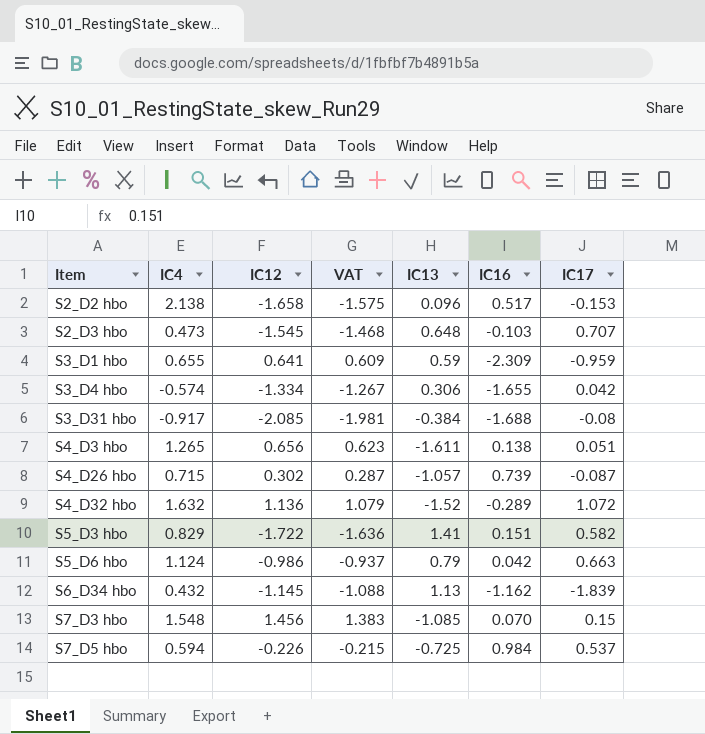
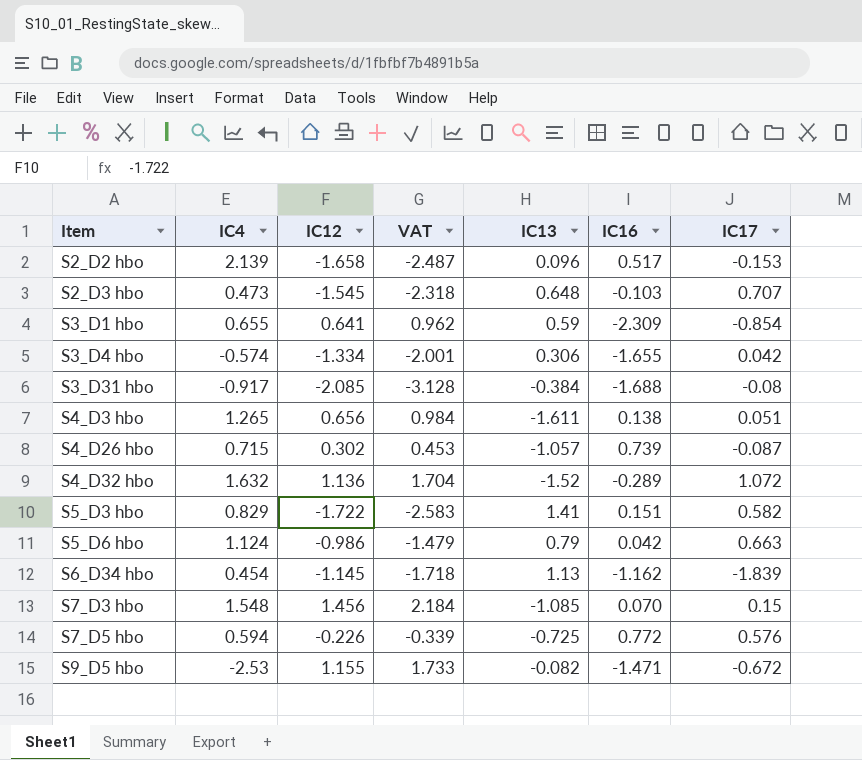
column VAT | formula: [IC12] * 0.95 -> [IC12] * 1.5
S2_D2 hbo | IC4: 2.138 -> 2.139
S3_D1 hbo | IC17: -0.959 -> -0.854
S6_D34 hbo | IC4: 0.432 -> 0.454
S7_D5 hbo | IC16: 0.984 -> 0.772
S7_D5 hbo | IC17: 0.537 -> 0.576
row S9_D5 hbo: none -> -2.53 | 1.155 | 1.733 | -0.082 | -1.471 | -0.672

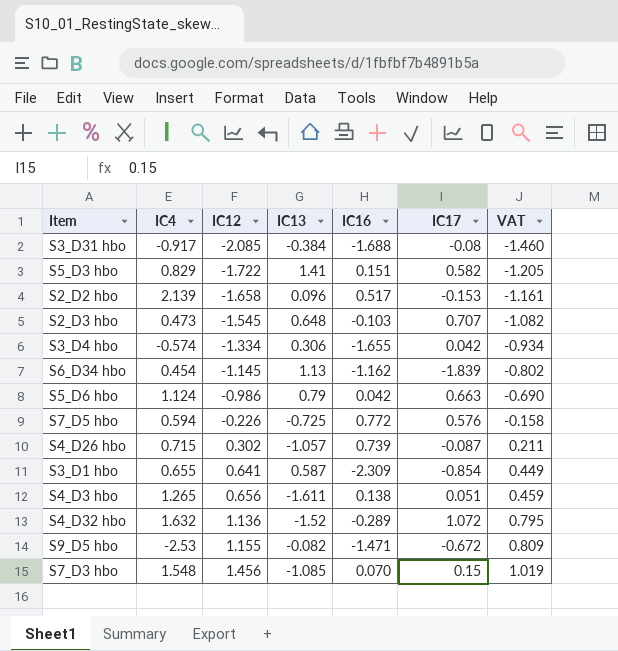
row order: Item ascending -> IC12 ascending
column VAT | formula: [IC12] * 1.5 -> [IC12] * 0.7
column VAT | position: 4 -> 7
S3_D1 hbo | IC13: 0.59 -> 0.587

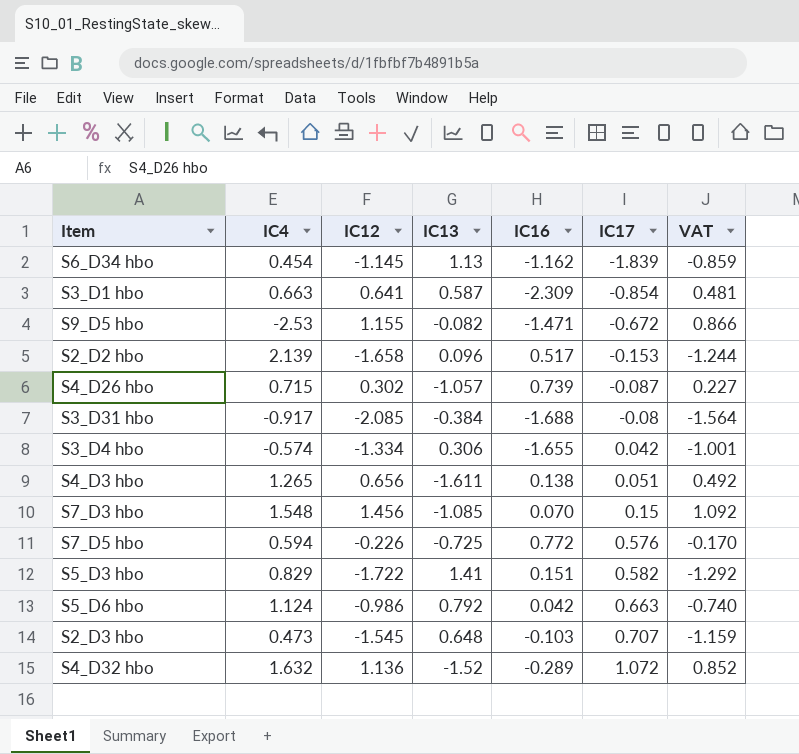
row order: IC12 ascending -> IC17 ascending
column VAT | formula: [IC12] * 0.7 -> [IC12] * 0.75
S3_D1 hbo | IC4: 0.655 -> 0.663
S5_D6 hbo | IC13: 0.79 -> 0.792

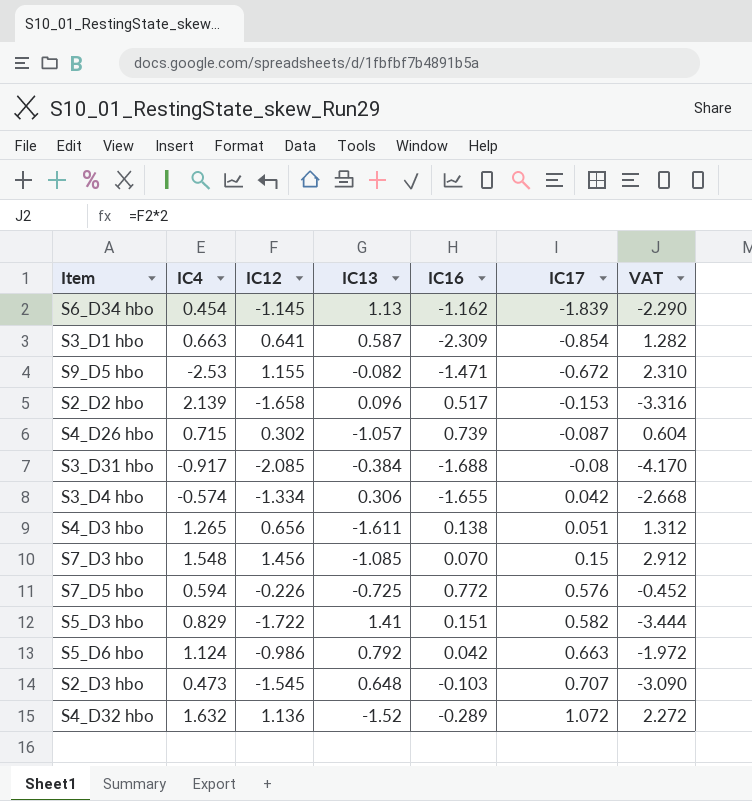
column VAT | formula: [IC12] * 0.75 -> [IC12] * 2

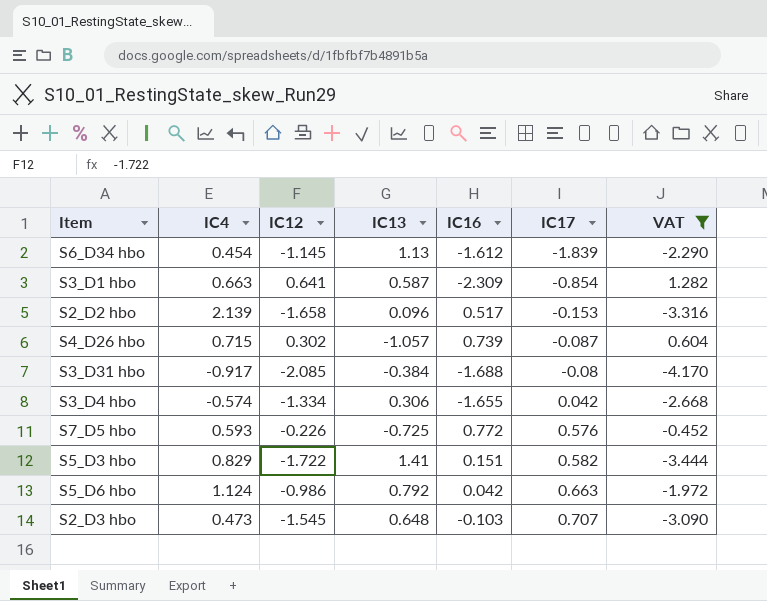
filter: none -> VAT <= 1.282
S6_D34 hbo | IC16: -1.162 -> -1.612
S7_D5 hbo | IC4: 0.594 -> 0.593

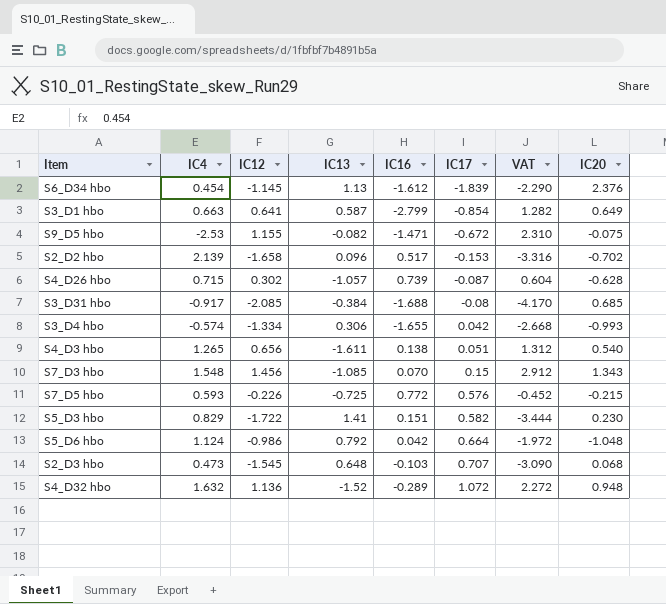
filter: VAT <= 1.282 -> none
column IC20 | position: none -> 8
S3_D1 hbo | IC16: -2.309 -> -2.799
S5_D6 hbo | IC17: 0.663 -> 0.664

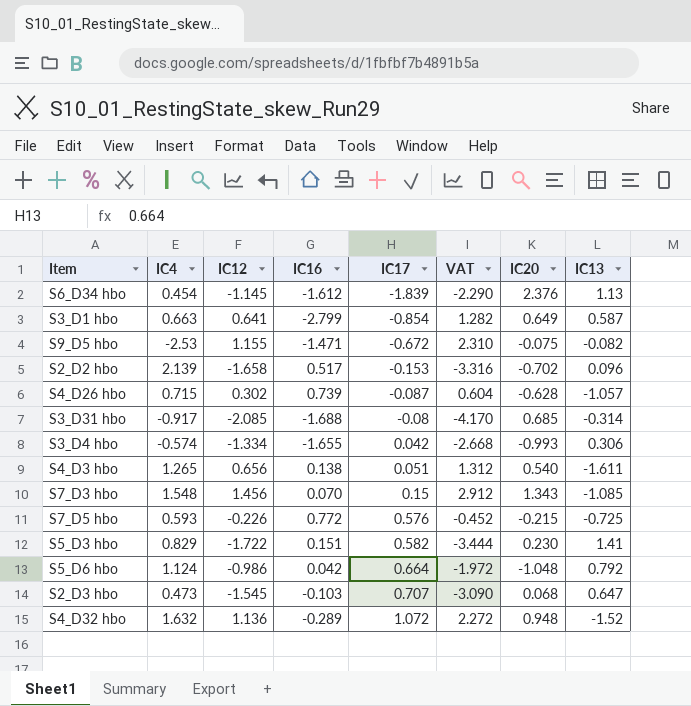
column IC13 | position: 4 -> 8
S3_D31 hbo | IC13: -0.384 -> -0.314
S2_D3 hbo | IC13: 0.648 -> 0.647

